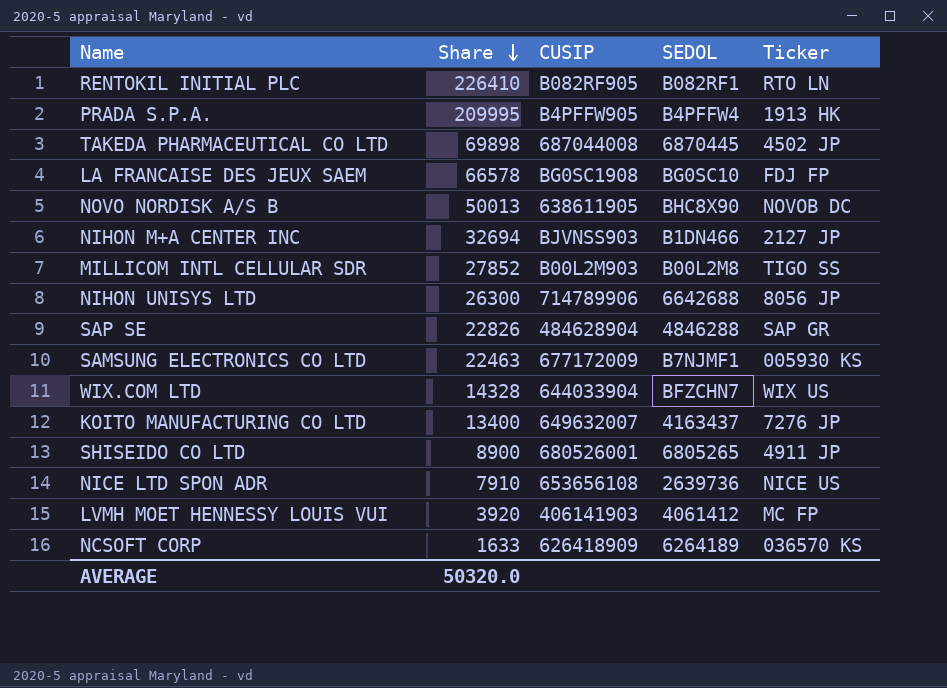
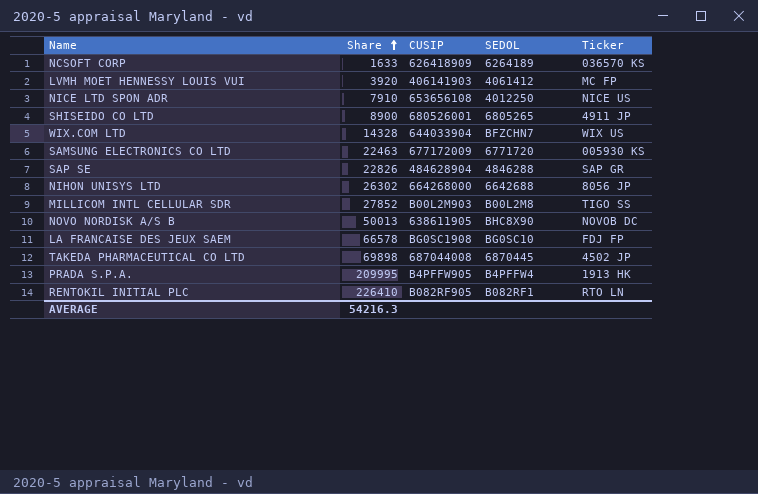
row order: Share descending -> Share ascending
row NIHON M+A CENTER INC: 32694 | BJVNSS903 | B1DN466 | 2127 JP -> none
row KOITO MANUFACTURING CO LTD: 13400 | 649632007 | 4163437 | 7276 JP -> none
NICE LTD SPON ADR | SEDOL: 2639736 -> 4012250
SAMSUNG ELECTRONICS CO LTD | SEDOL: B7NJMF1 -> 6771720
NIHON UNISYS LTD | Share: 26300 -> 26302
NIHON UNISYS LTD | CUSIP: 714789906 -> 664268000
AVERAGE | Share: 50320.0 -> 54216.3

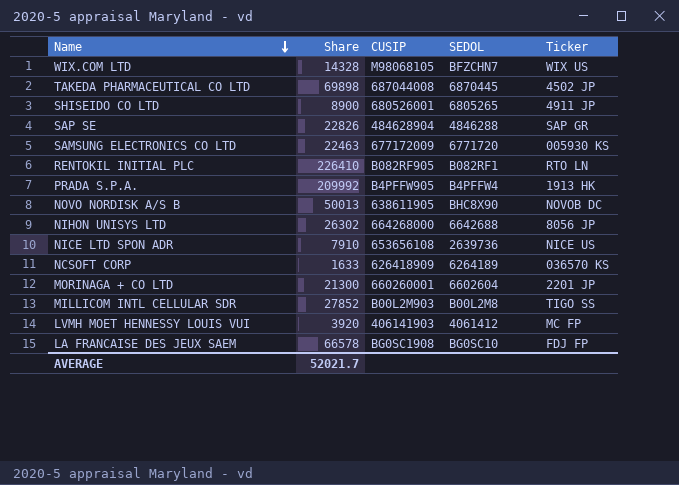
row order: Share ascending -> Name descending
WIX.COM LTD | CUSIP: 644033904 -> M98068105
PRADA S.P.A. | Share: 209995 -> 209992
NICE LTD SPON ADR | SEDOL: 4012250 -> 2639736
row MORINAGA + CO LTD: none -> 21300 | 660260001 | 6602604 | 2201 JP
AVERAGE | Share: 54216.3 -> 52021.7

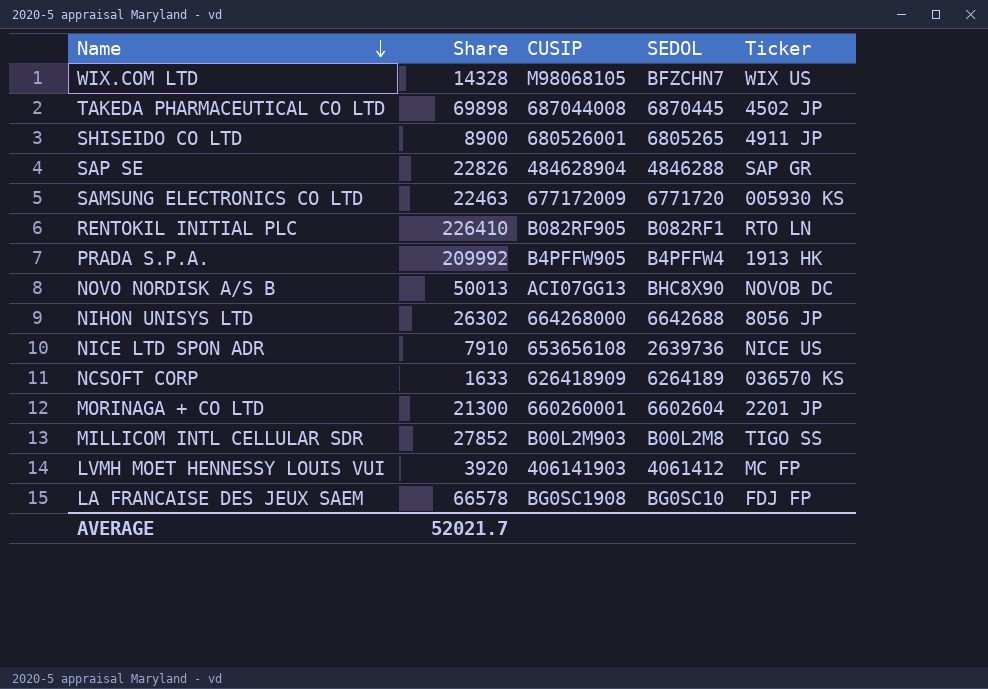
NOVO NORDISK A/S B | CUSIP: 638611905 -> ACI07GG13

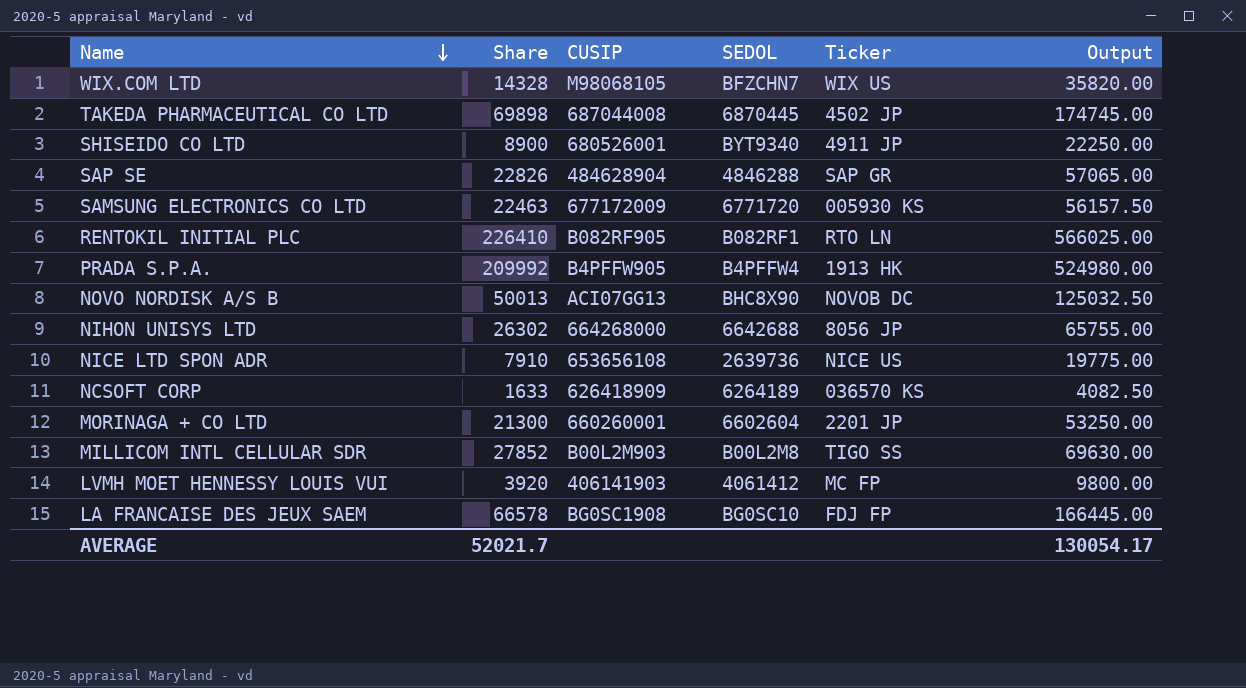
column Output | formula: none -> [Share] * 2.5
SHISEIDO CO LTD | SEDOL: 6805265 -> BYT9340

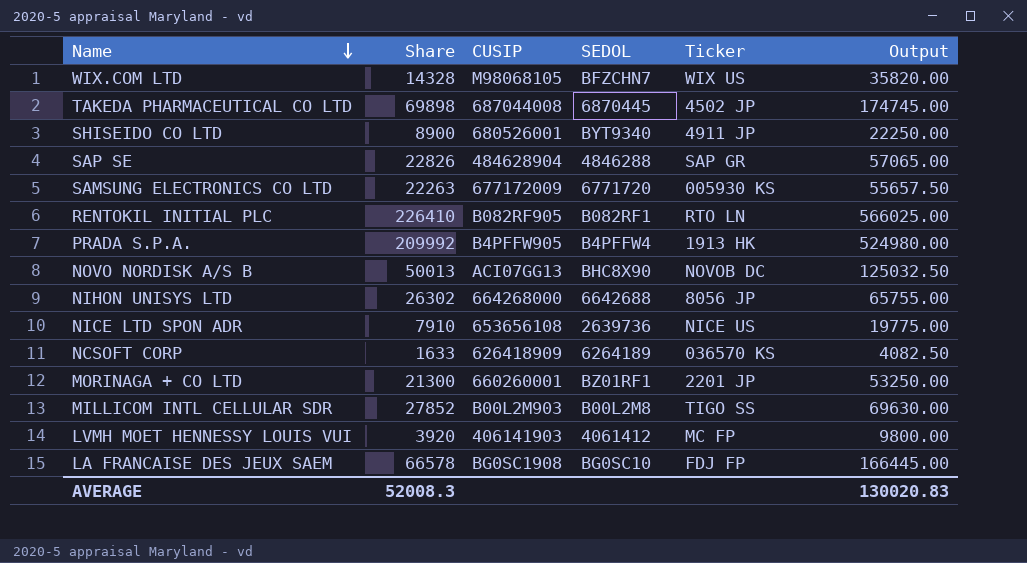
SAMSUNG ELECTRONICS CO LTD | Share: 22463 -> 22263
SAMSUNG ELECTRONICS CO LTD | Output: 56157.50 -> 55657.50
MORINAGA + CO LTD | SEDOL: 6602604 -> BZ01RF1
AVERAGE | Share: 52021.7 -> 52008.3
AVERAGE | Output: 130054.17 -> 130020.83

